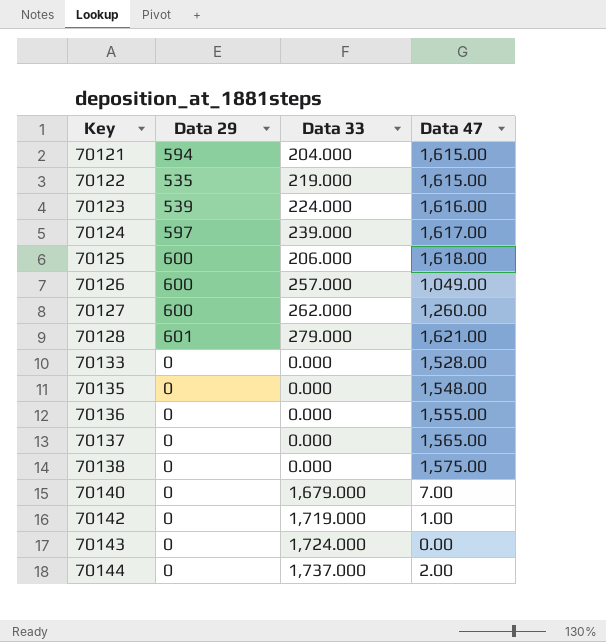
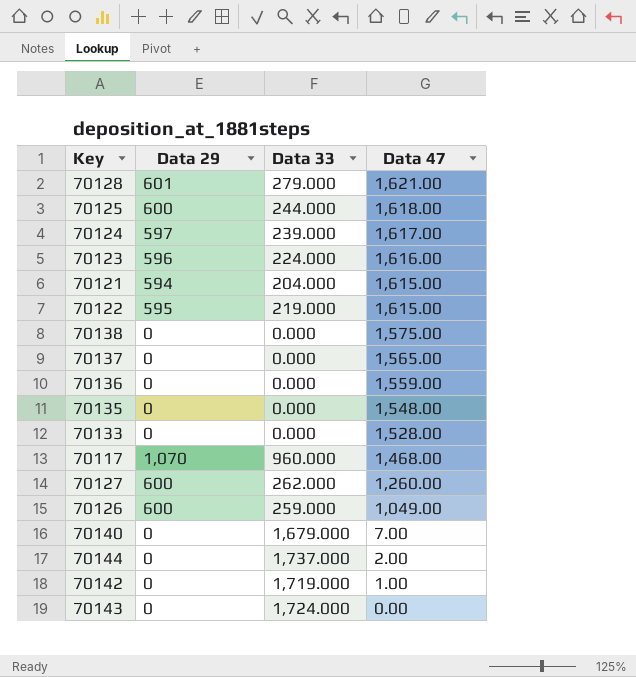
row order: Key ascending -> Data 47 descending
70125 | Data 33: 206.000 -> 244.000
70123 | Data 29: 539 -> 596
70122 | Data 29: 535 -> 595
70136 | Data 47: 1,555.00 -> 1,559.00
row 70117: none -> 1,070 | 960.000 | 1,468.00
70126 | Data 33: 257.000 -> 259.000

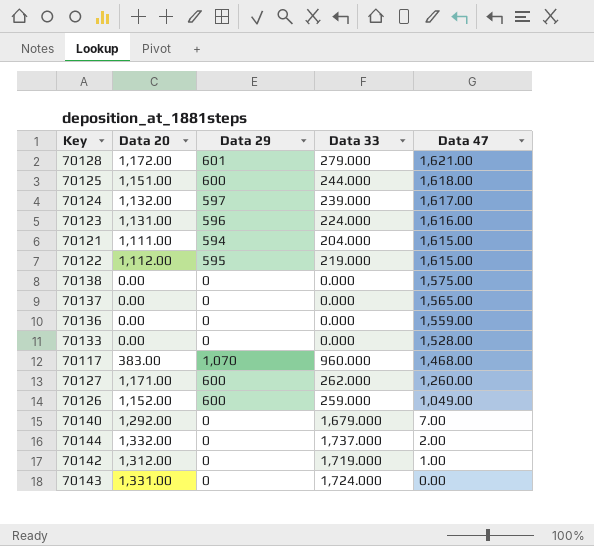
column Data 20 | position: none -> 2
row 70135: 0 | 0.000 | 1,548.00 -> none

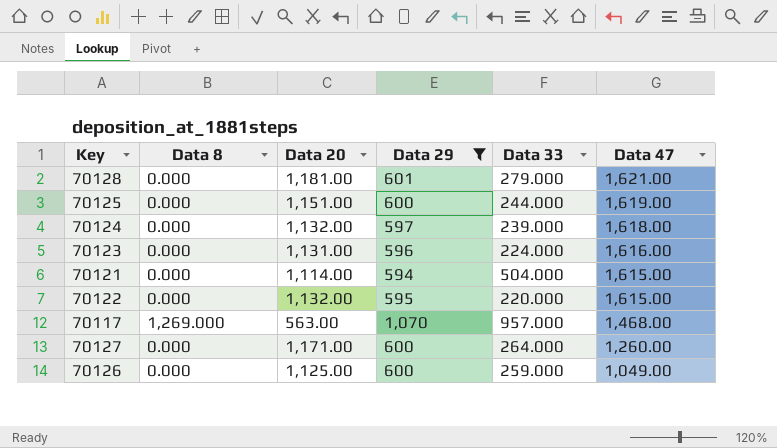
filter: none -> Data 29 != 0
column Data 8 | position: none -> 2
70128 | Data 20: 1,172.00 -> 1,181.00
70125 | Data 47: 1,618.00 -> 1,619.00
70124 | Data 47: 1,617.00 -> 1,618.00
70121 | Data 20: 1,111.00 -> 1,114.00
70121 | Data 33: 204.000 -> 504.000
70122 | Data 20: 1,112.00 -> 1,132.00
70122 | Data 33: 219.000 -> 220.000
70117 | Data 20: 383.00 -> 563.00
70117 | Data 33: 960.000 -> 957.000
70127 | Data 33: 262.000 -> 264.000
70126 | Data 20: 1,152.00 -> 1,125.00

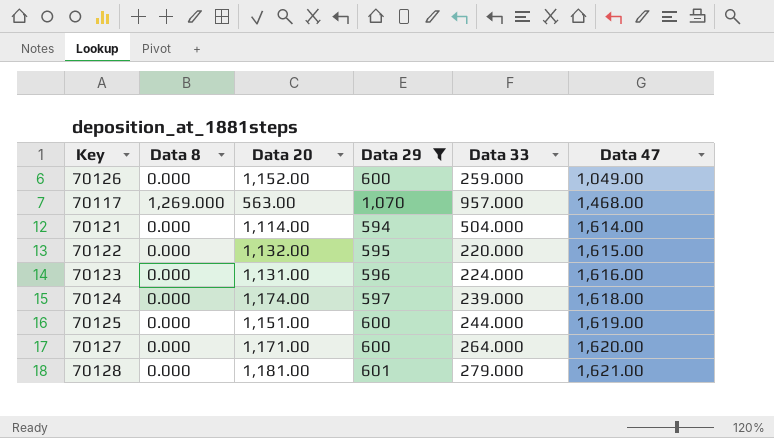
row order: Data 47 descending -> Data 47 ascending
70126 | Data 20: 1,125.00 -> 1,152.00
70121 | Data 47: 1,615.00 -> 1,614.00
70124 | Data 20: 1,132.00 -> 1,174.00
70127 | Data 47: 1,260.00 -> 1,620.00

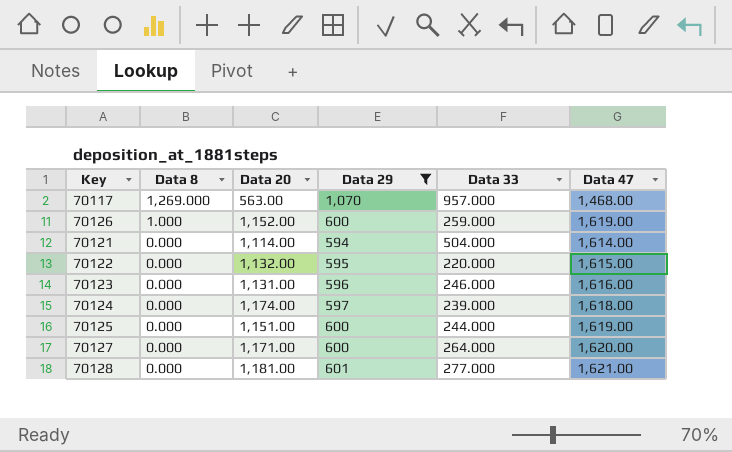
row order: Data 47 ascending -> Data 8 descending
70126 | Data 8: 0.000 -> 1.000
70126 | Data 47: 1,049.00 -> 1,619.00
70123 | Data 33: 224.000 -> 246.000
70128 | Data 33: 279.000 -> 277.000

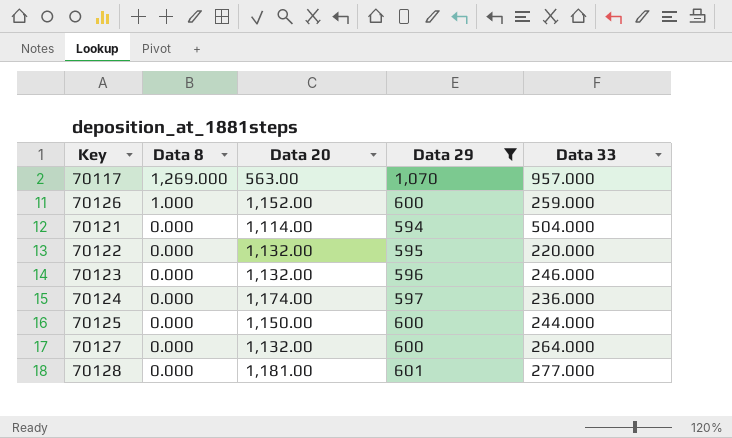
column Data 47 | position: 6 -> none
70123 | Data 20: 1,131.00 -> 1,132.00
70124 | Data 33: 239.000 -> 236.000
70125 | Data 20: 1,151.00 -> 1,150.00
70127 | Data 20: 1,171.00 -> 1,132.00

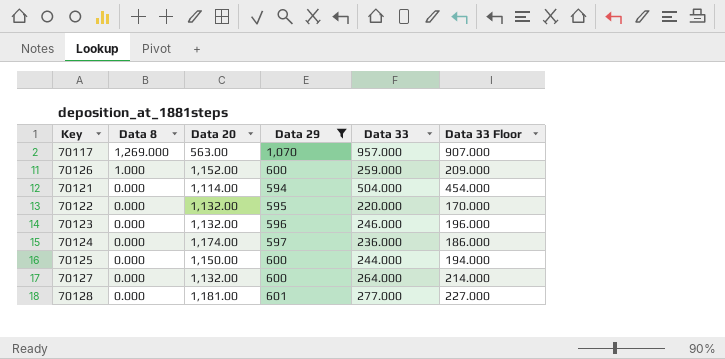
column Data 33 Floor | formula: none -> [Data 33] - 50

